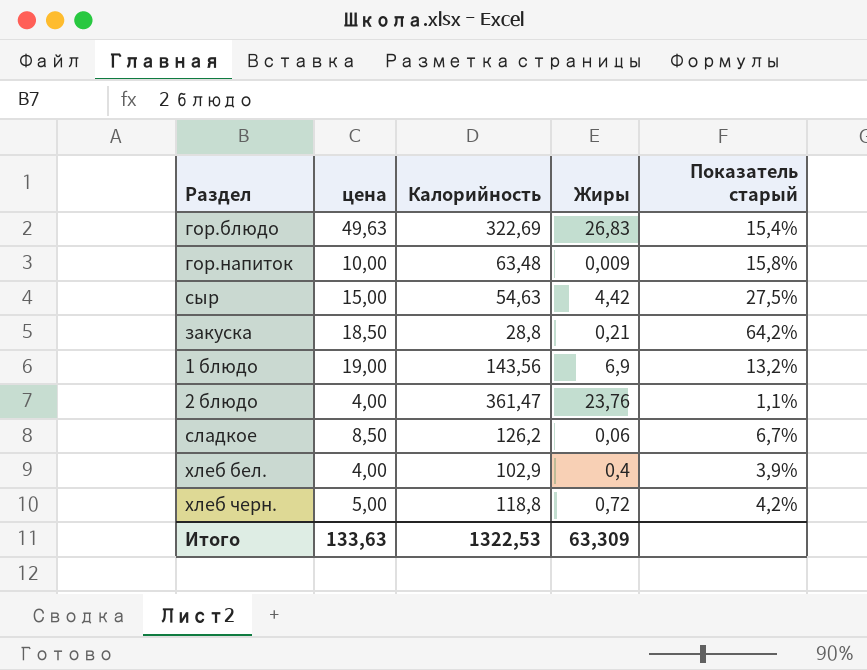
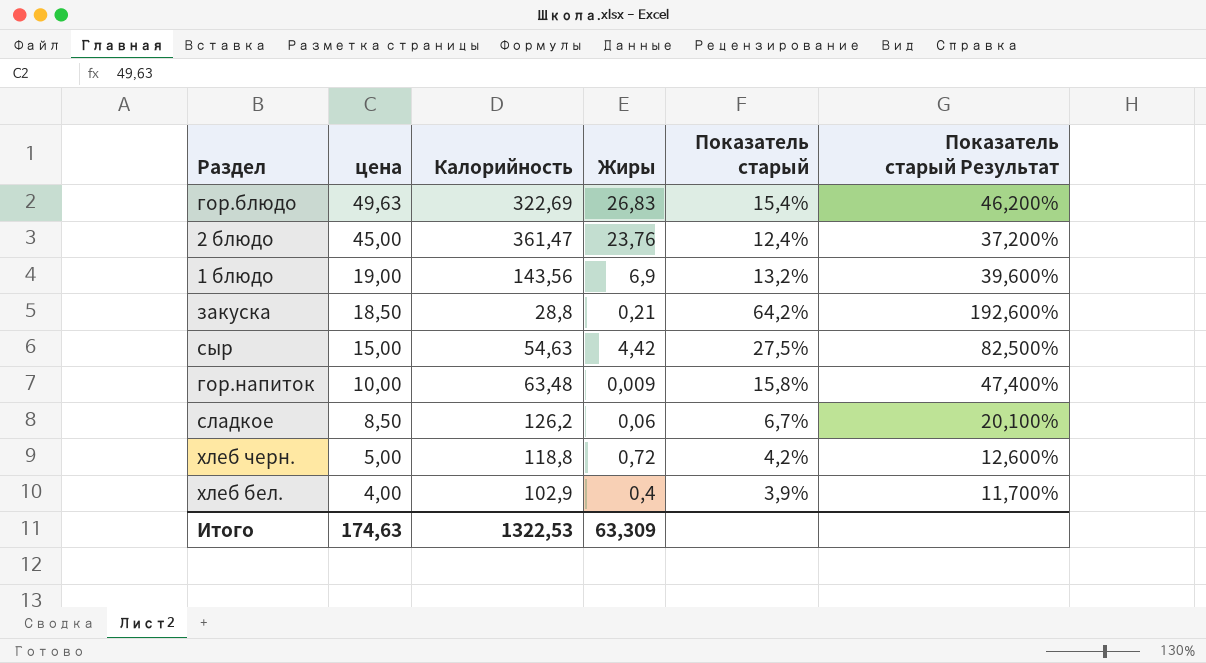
row order: none -> цена descending
column Показатель старый Результат | formula: none -> [Показатель старый] * 3
2 блюдо | цена: 4,00 -> 45,00
2 блюдо | Показатель старый: 1,1% -> 12,4%
Итого | цена: 133,63 -> 174,63

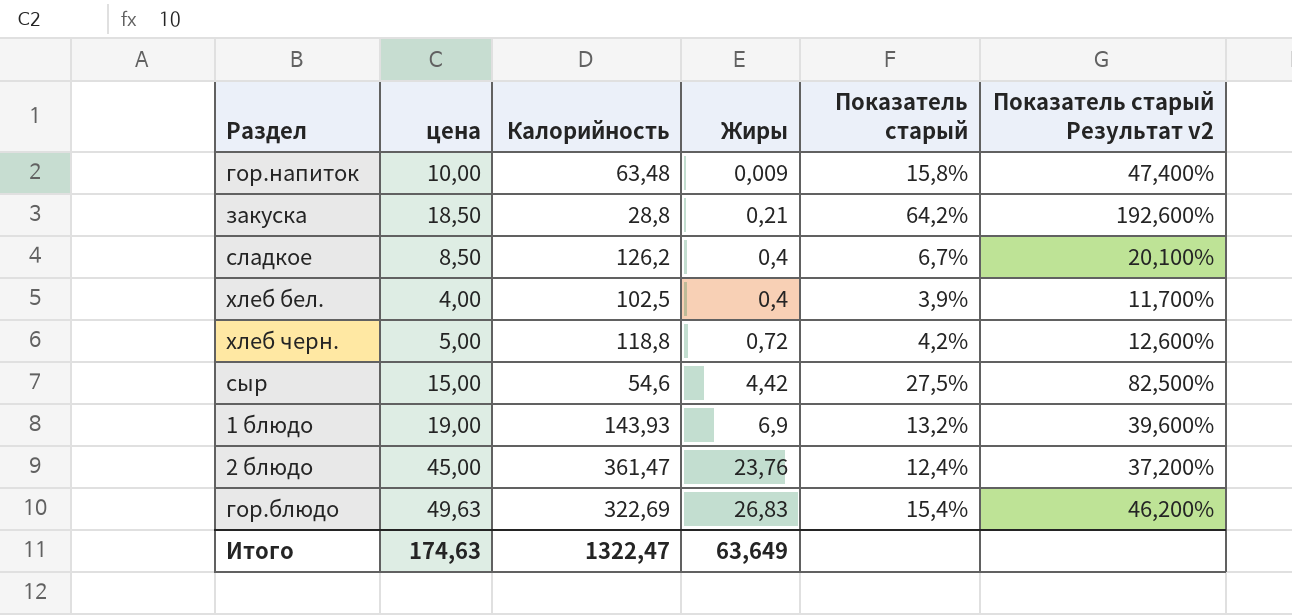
row order: цена descending -> Жиры ascending
column name: Показатель старый Результат -> Показатель старый Результат v2
сладкое | Жиры: 0,06 -> 0,4
хлеб бел. | Калорийность: 102,9 -> 102,5
сыр | Калорийность: 54,63 -> 54,6
1 блюдо | Калорийность: 143,56 -> 143,93
Итого | Калорийность: 1322,53 -> 1322,47
Итого | Жиры: 63,309 -> 63,649

